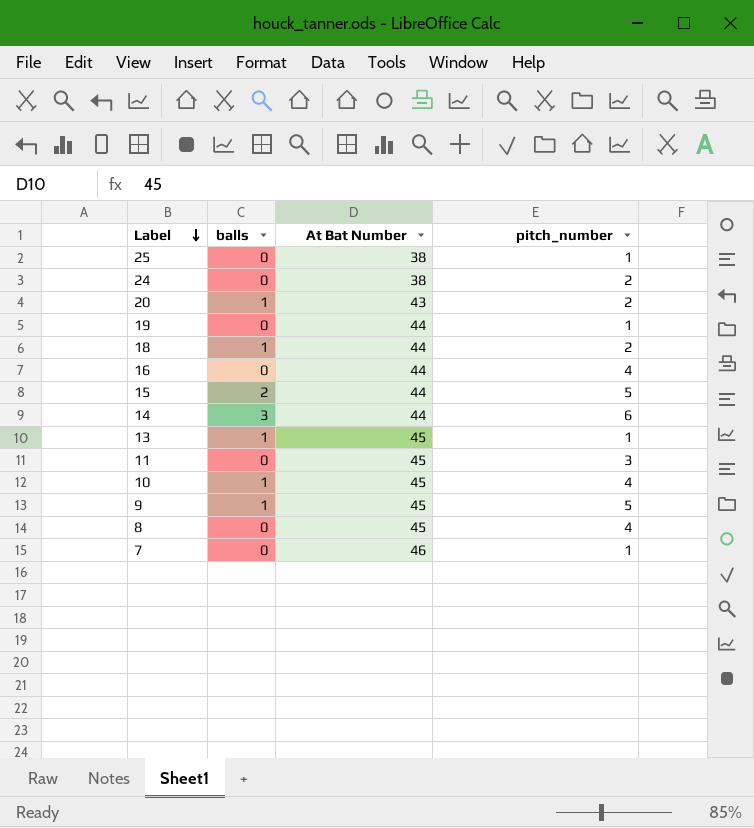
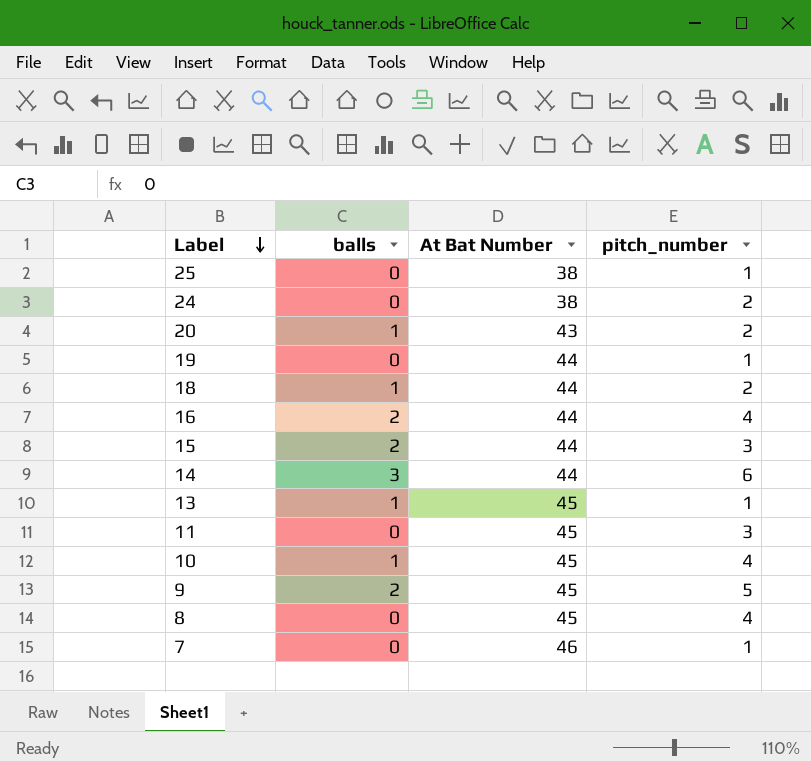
16 | balls: 0 -> 2
15 | pitch_number: 5 -> 3
9 | balls: 1 -> 2

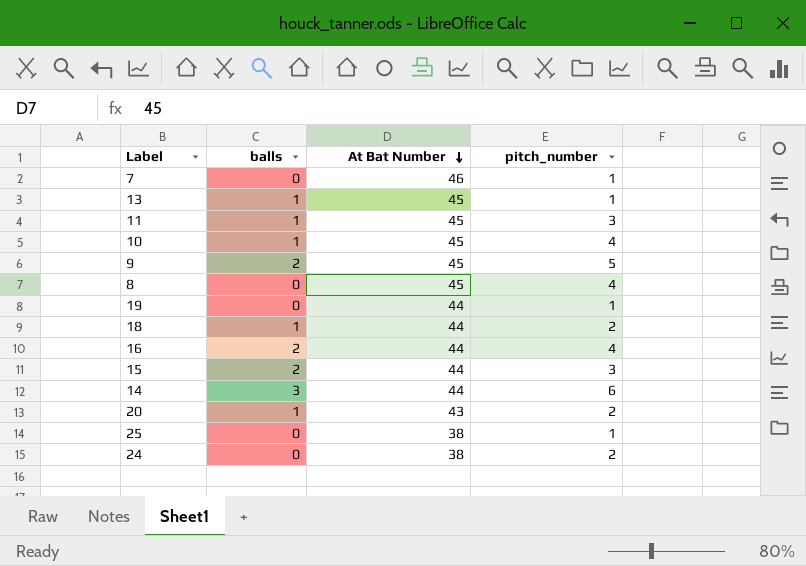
row order: Label descending -> At Bat Number descending
11 | balls: 0 -> 1

